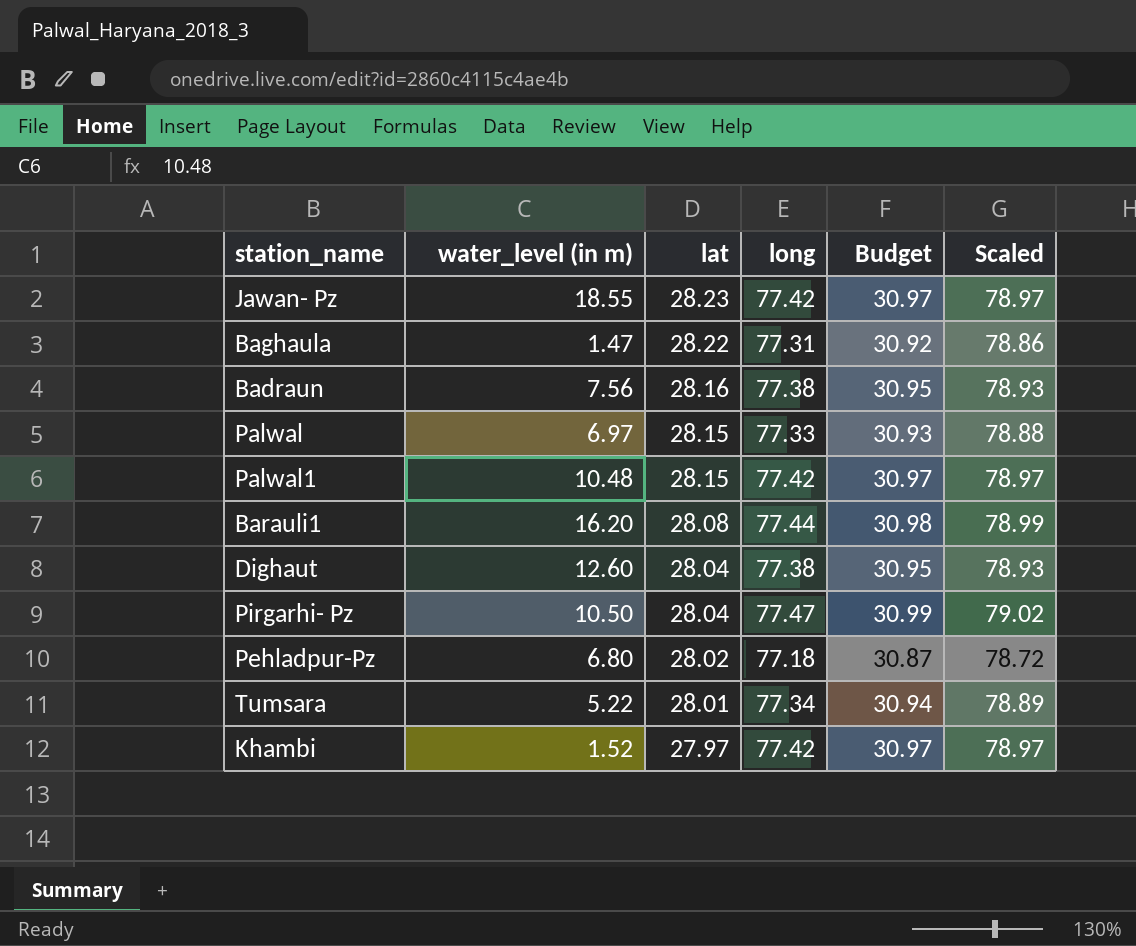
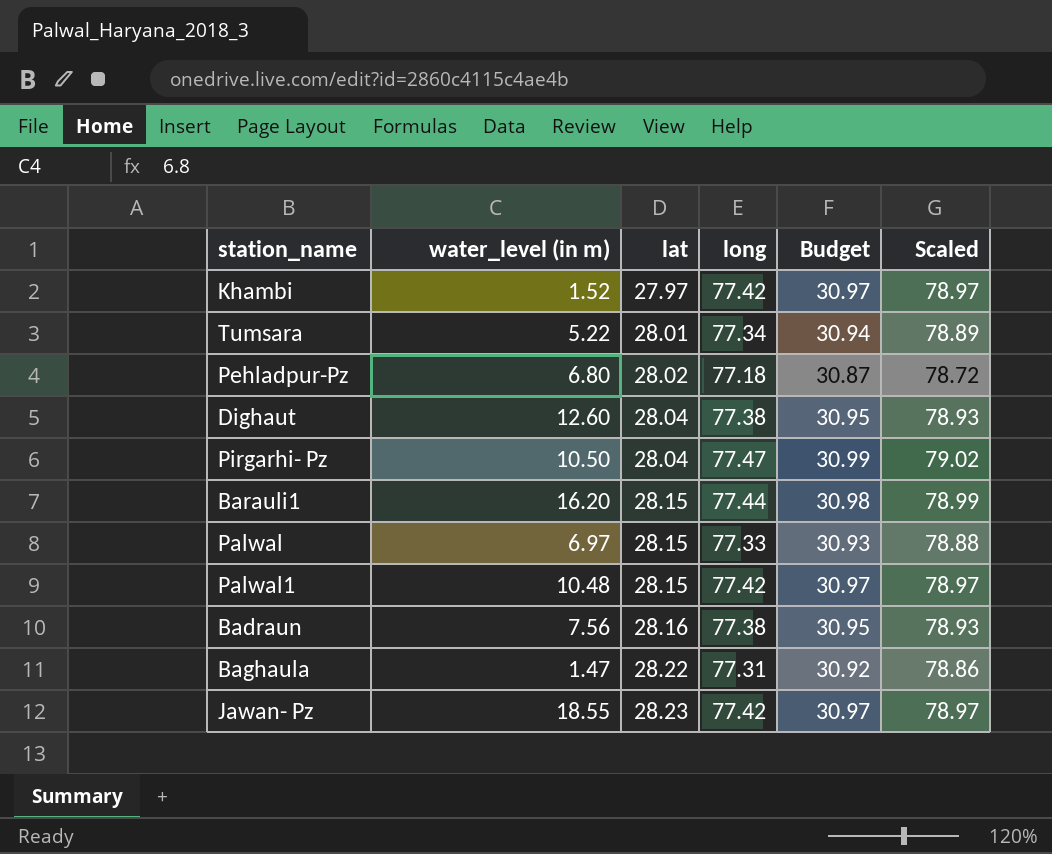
row order: lat descending -> lat ascending
Barauli1 | lat: 28.08 -> 28.15

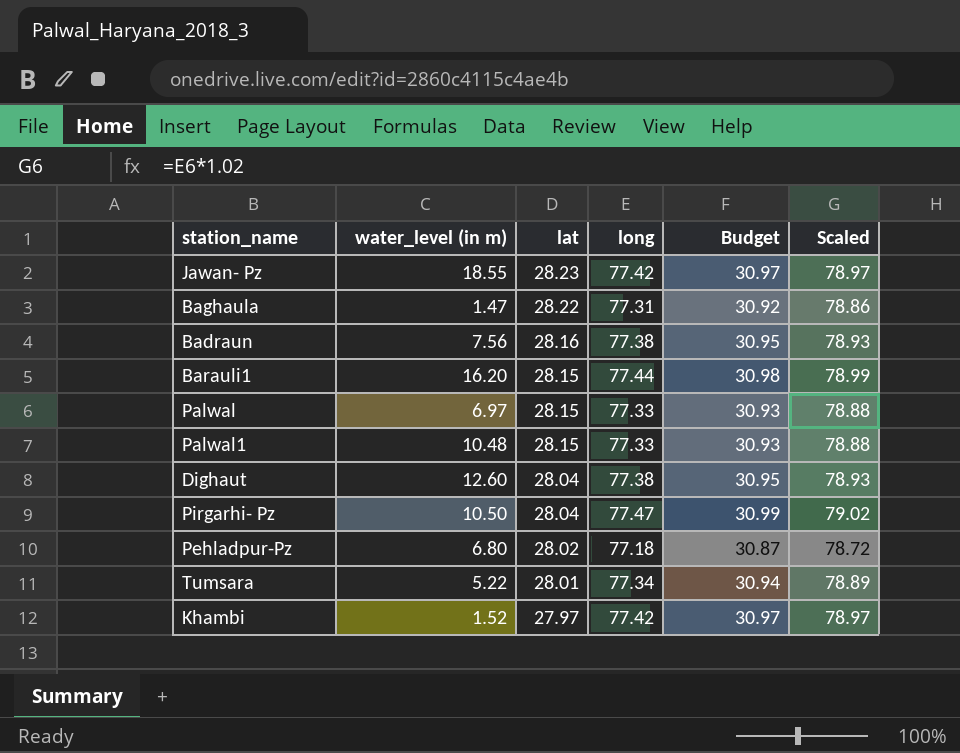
row order: lat ascending -> lat descending
Palwal1 | long: 77.42 -> 77.33
Palwal1 | Budget: 30.97 -> 30.93
Palwal1 | Scaled: 78.97 -> 78.88

